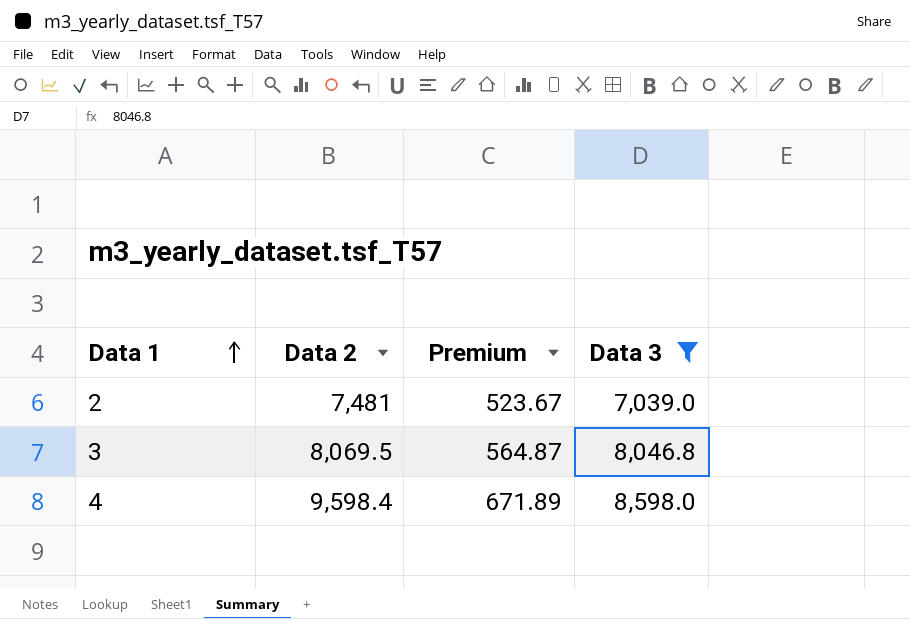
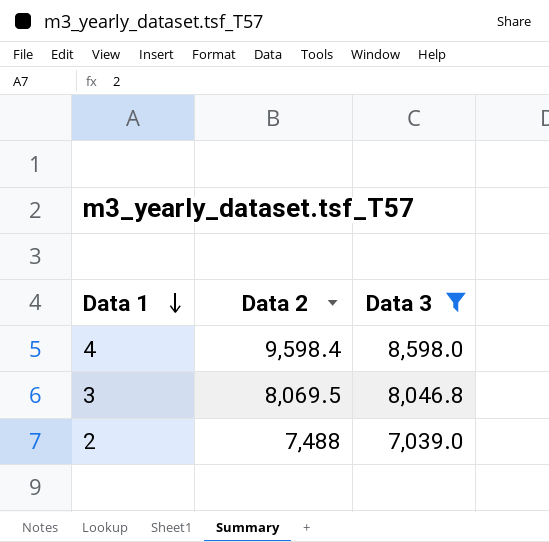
row order: Data 1 ascending -> Data 1 descending
column Premium | formula: [Data 2] * 0.07 -> none
2 | Data 2: 7,481 -> 7,488

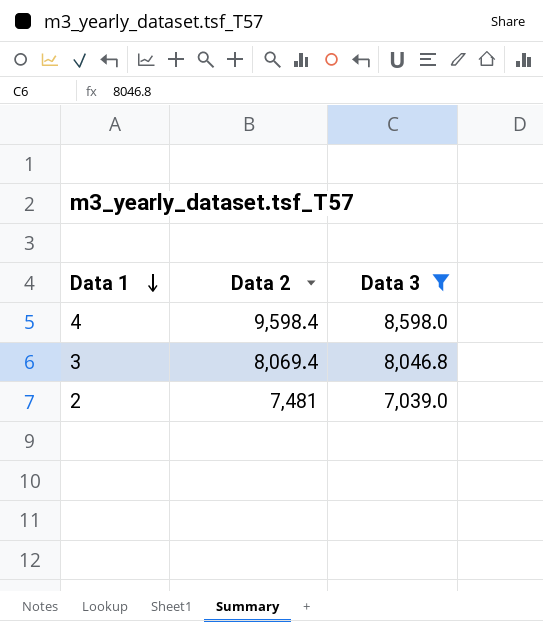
3 | Data 2: 8,069.5 -> 8,069.4
2 | Data 2: 7,488 -> 7,481

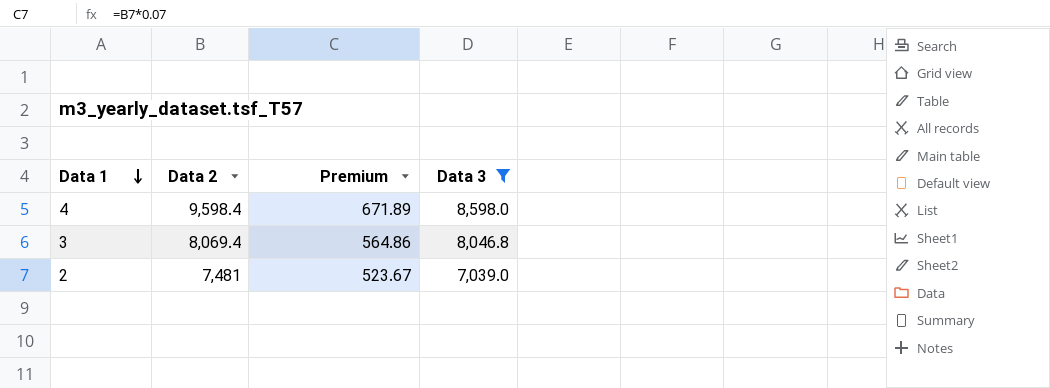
column Premium | formula: none -> [Data 2] * 0.07

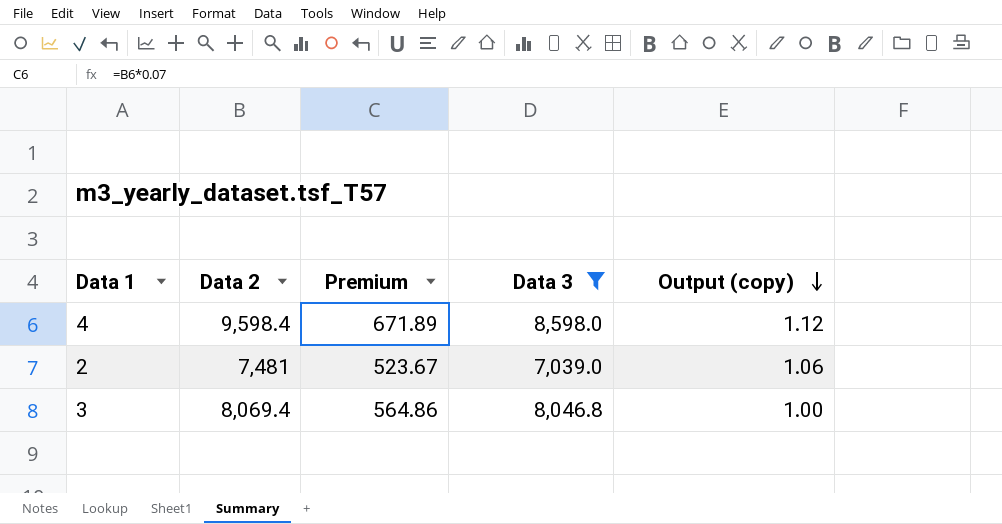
row order: Data 1 descending -> Output (copy) descending
column Output (copy) | formula: none -> [Data 2] / [Data 3]

